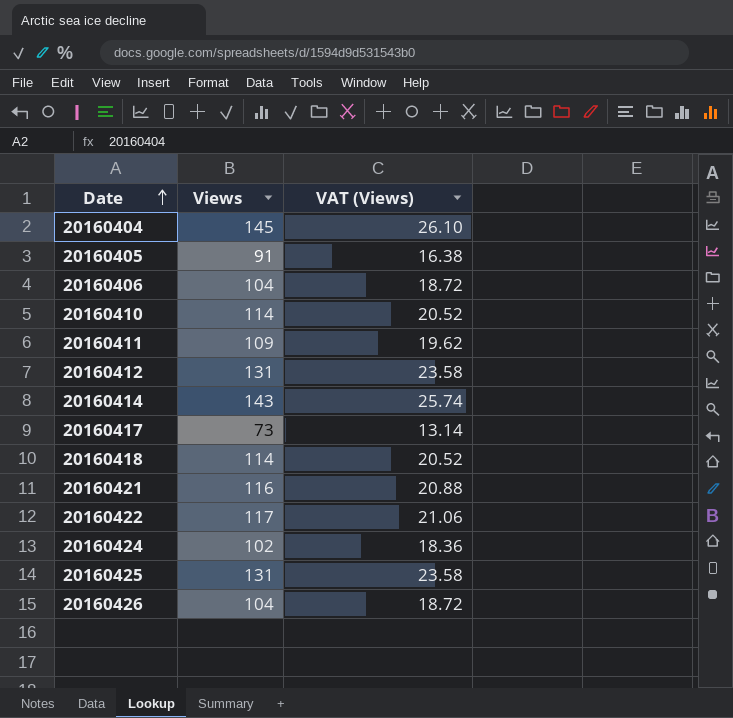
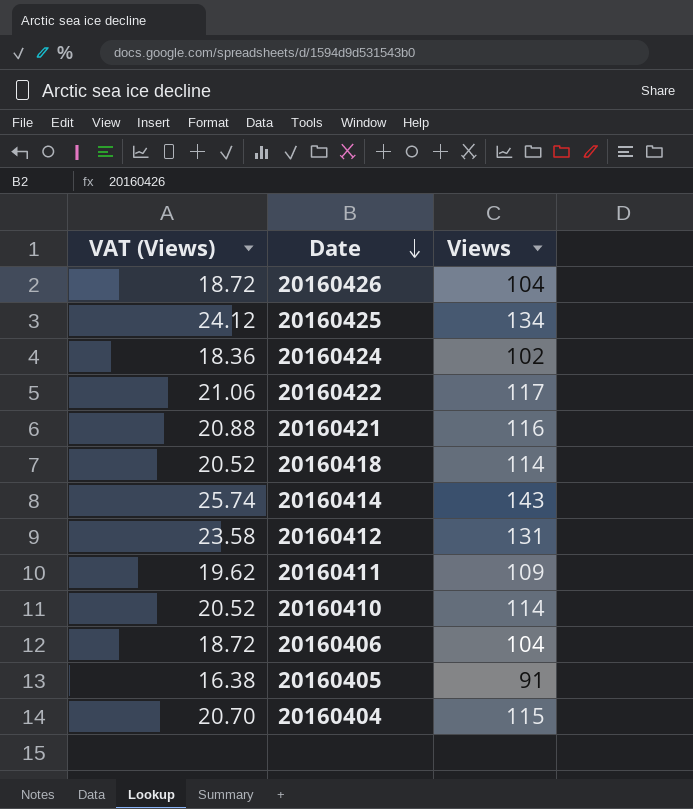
row order: Date ascending -> Date descending
column VAT (Views) | position: 3 -> 1
row 20160417: 73 | 13.14 -> none
20160425 | VAT (Views): 23.58 -> 24.12
20160425 | Views: 131 -> 134
20160404 | VAT (Views): 26.10 -> 20.70
20160404 | Views: 145 -> 115

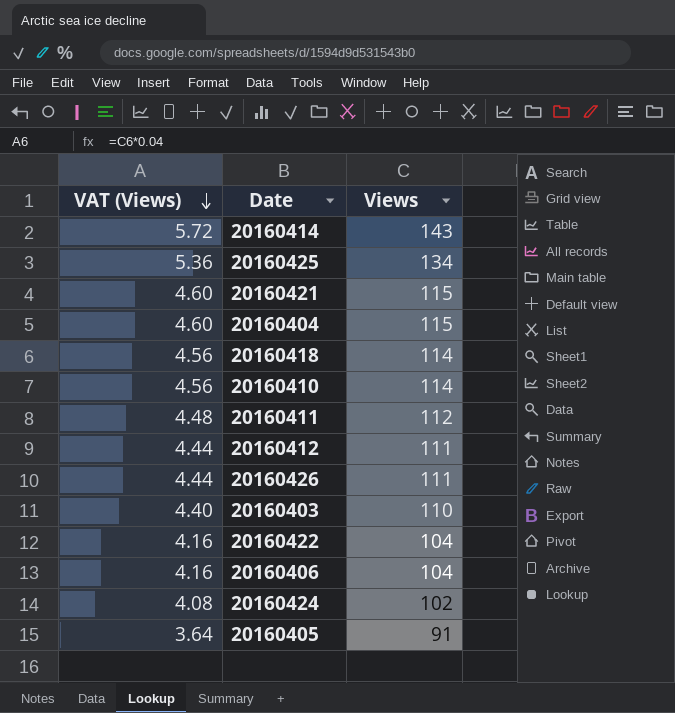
row order: Date descending -> VAT (Views) descending
column VAT (Views) | formula: [Views] * 0.18 -> [Views] * 0.04
20160421 | Views: 116 -> 115
20160411 | Views: 109 -> 112
20160412 | Views: 131 -> 111
20160426 | Views: 104 -> 111
row 20160403: none -> 4.40 | 110
20160422 | Views: 117 -> 104

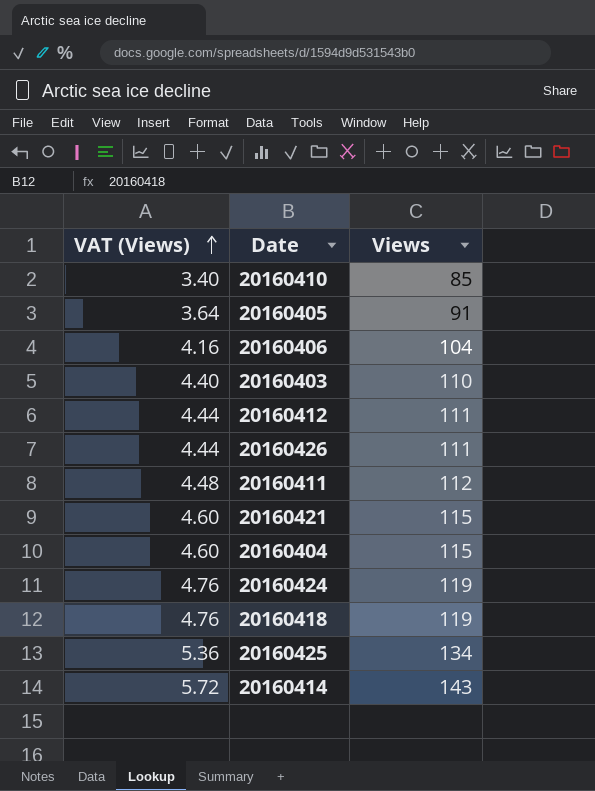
row order: VAT (Views) descending -> VAT (Views) ascending
row 20160422: 4.16 | 104 -> none
20160410 | VAT (Views): 4.56 -> 3.40
20160410 | Views: 114 -> 85
20160424 | VAT (Views): 4.08 -> 4.76
20160424 | Views: 102 -> 119
20160418 | VAT (Views): 4.56 -> 4.76
20160418 | Views: 114 -> 119

